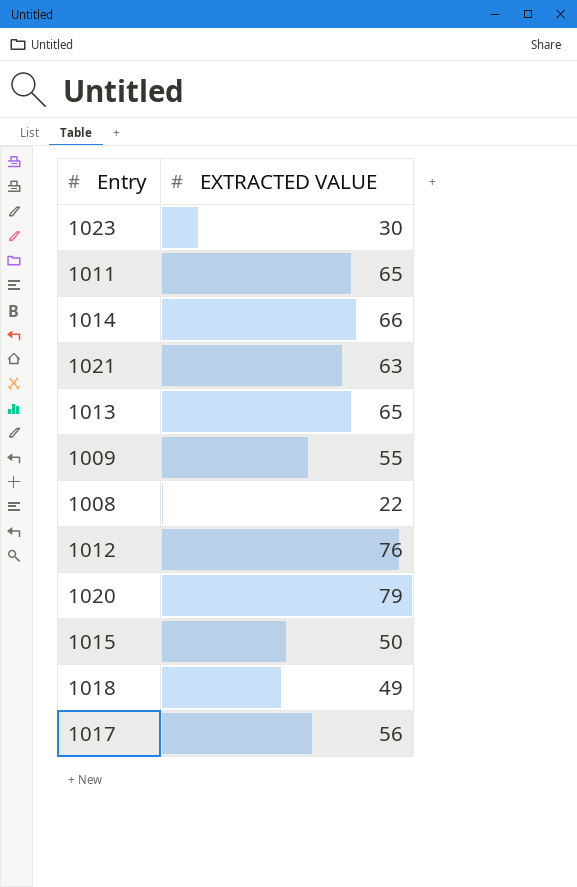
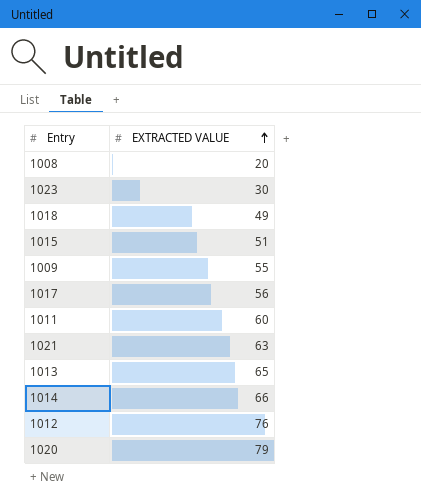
row order: none -> EXTRACTED VALUE ascending
1008 | EXTRACTED VALUE: 22 -> 20
1015 | EXTRACTED VALUE: 50 -> 51
1011 | EXTRACTED VALUE: 65 -> 60

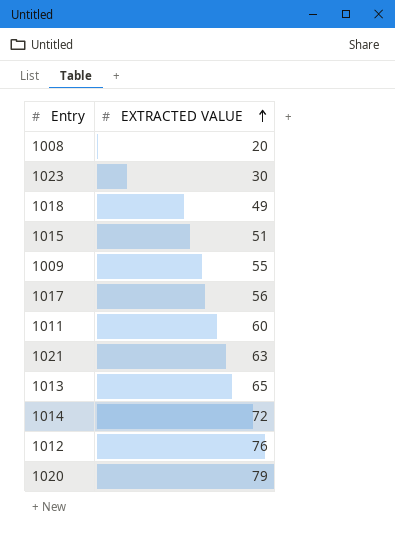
1014 | EXTRACTED VALUE: 66 -> 72

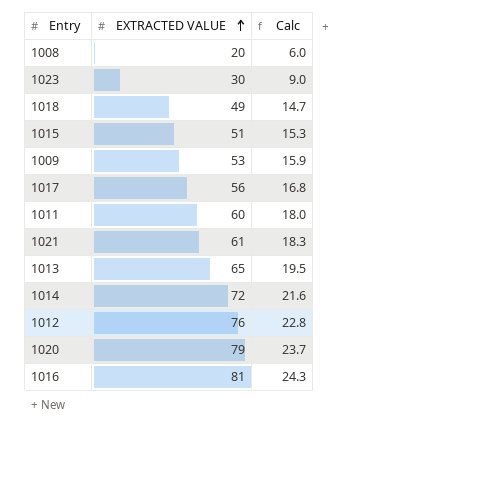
column Calc | formula: none -> [EXTRACTED VALUE] * 0.3
1009 | EXTRACTED VALUE: 55 -> 53
1021 | EXTRACTED VALUE: 63 -> 61
row 1016: none -> 81 | 24.3

